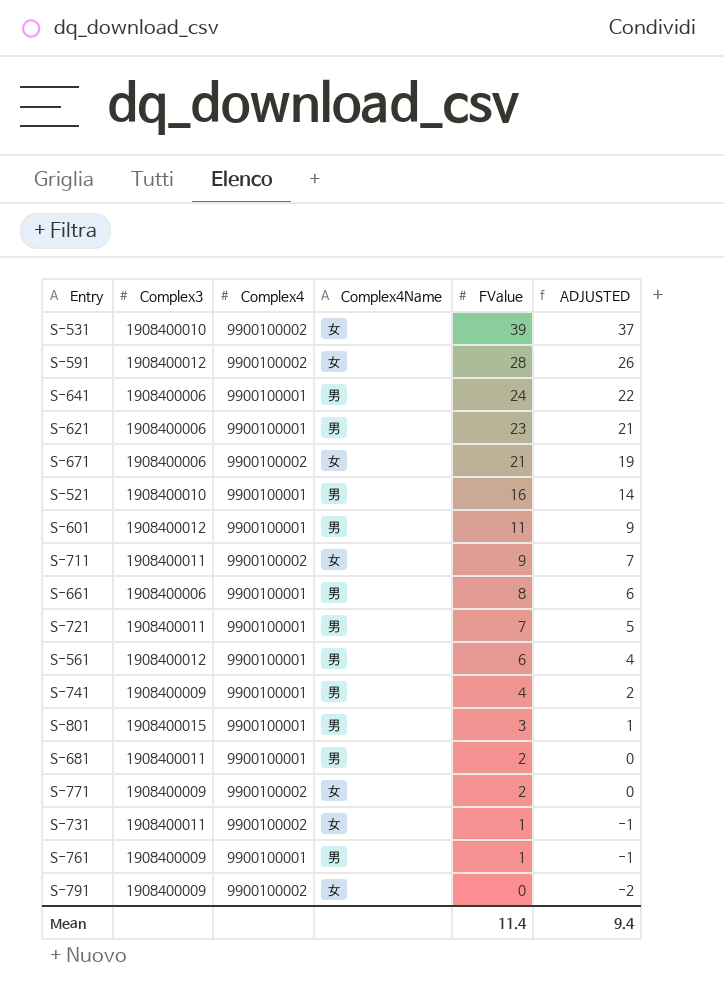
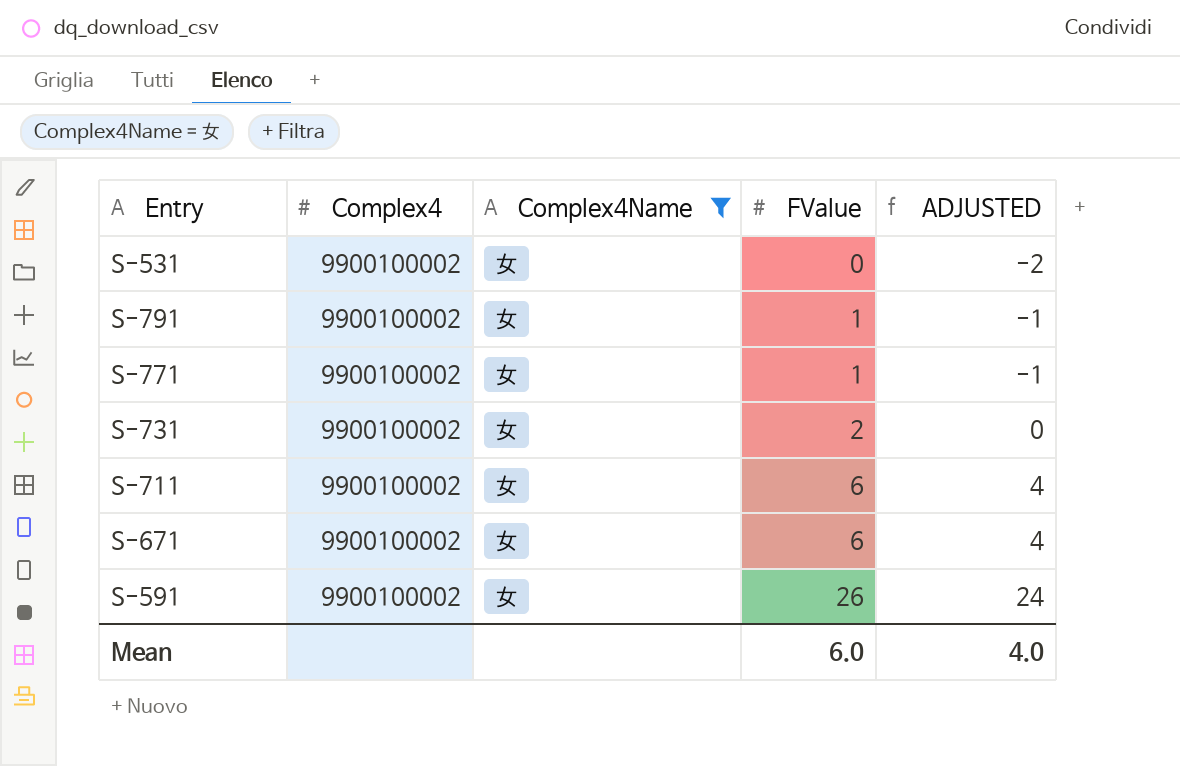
filter: none -> Complex4Name = 女
row order: FValue descending -> FValue ascending
column Complex3 | position: 2 -> none
S-531 | FValue: 39 -> 0
S-531 | ADJUSTED: 37 -> -2
S-791 | FValue: 0 -> 1
S-791 | ADJUSTED: -2 -> -1
S-771 | FValue: 2 -> 1
S-771 | ADJUSTED: 0 -> -1
S-731 | FValue: 1 -> 2
S-731 | ADJUSTED: -1 -> 0
S-711 | FValue: 9 -> 6
S-711 | ADJUSTED: 7 -> 4
S-671 | FValue: 21 -> 6
S-671 | ADJUSTED: 19 -> 4
S-591 | FValue: 28 -> 26
S-591 | ADJUSTED: 26 -> 24
Mean | FValue: 11.4 -> 6.0
Mean | ADJUSTED: 9.4 -> 4.0

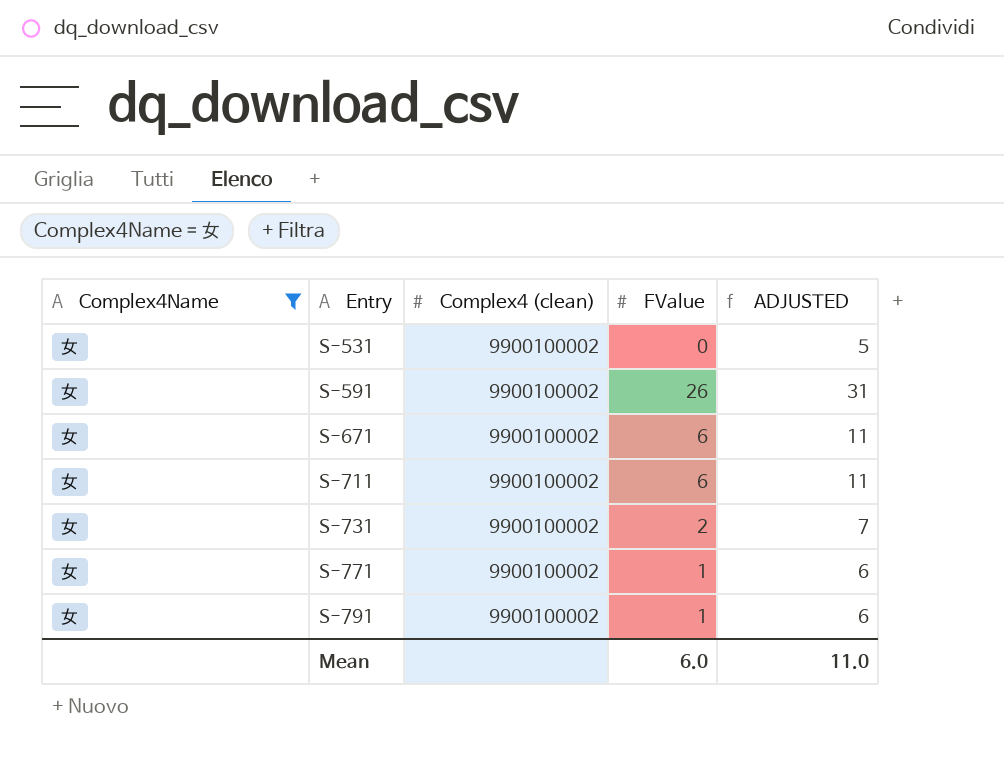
row order: FValue ascending -> Entry ascending
column Complex4Name | position: 3 -> 1
column name: Complex4 -> Complex4 (clean)
column ADJUSTED | formula: [FValue] - 2 -> [FValue] + 5
Mean | ADJUSTED: 4.0 -> 11.0

